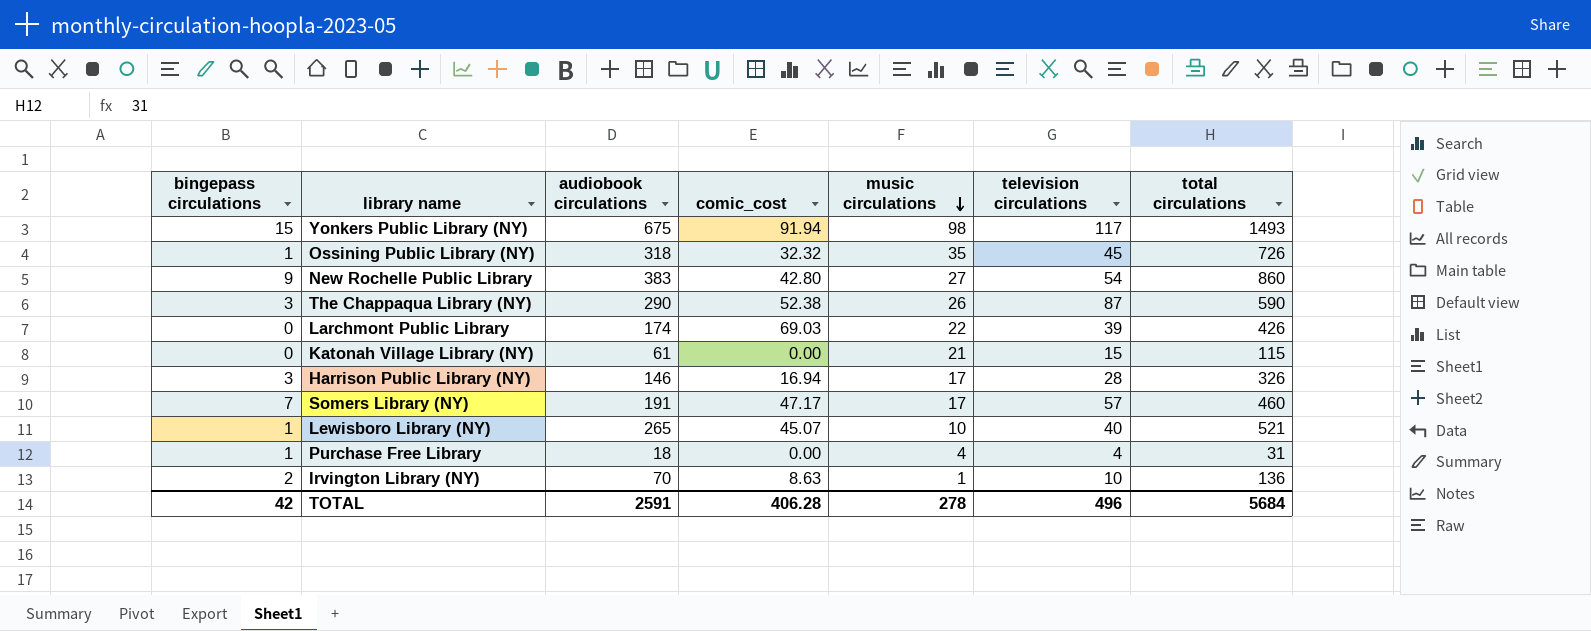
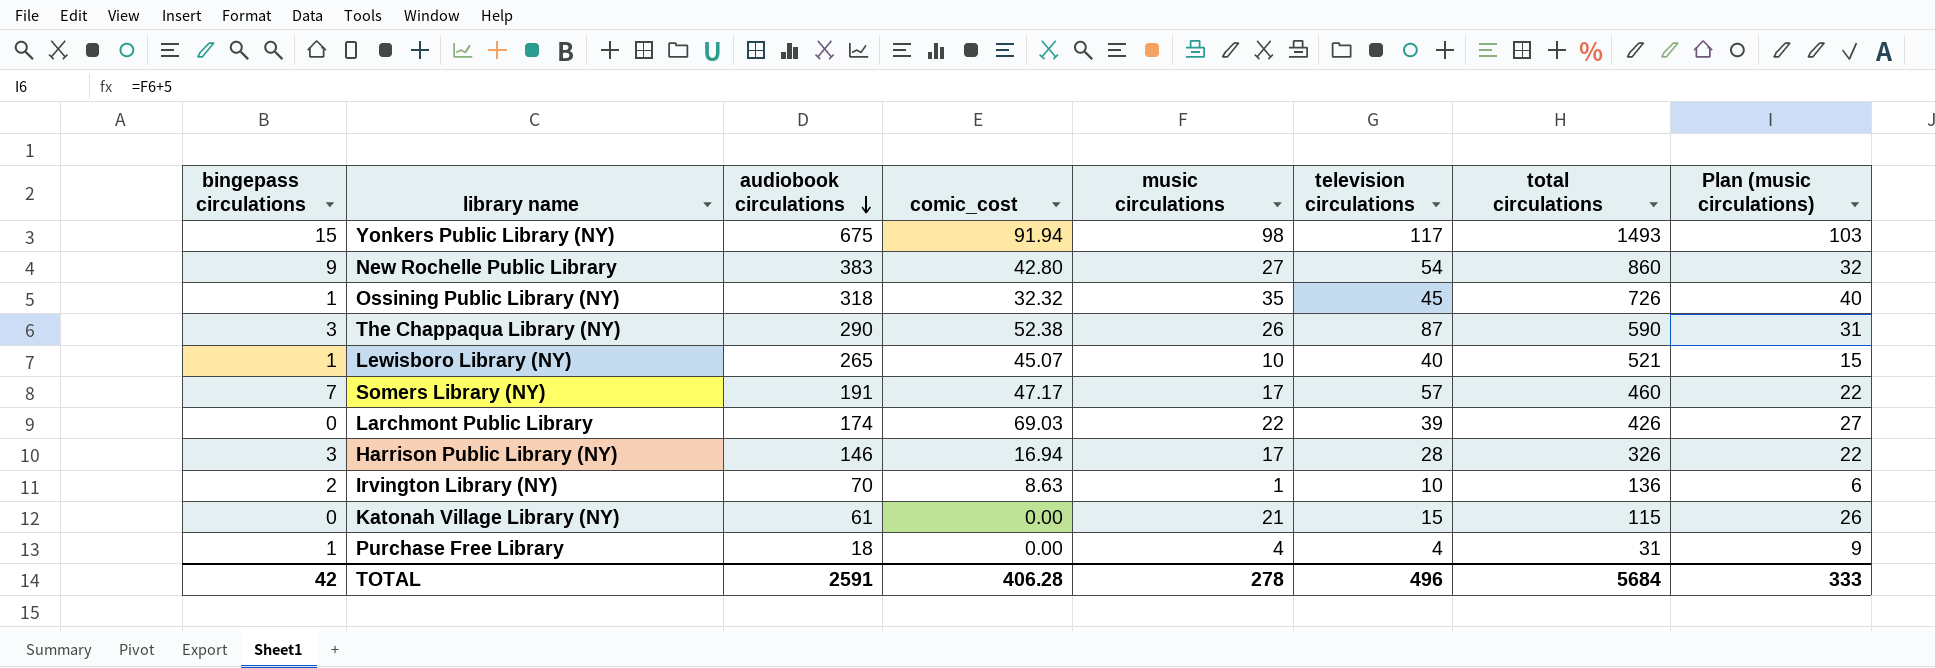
row order: music circulations descending -> audiobook circulations descending
column Plan (music circulations) | formula: none -> [music circulations] + 5

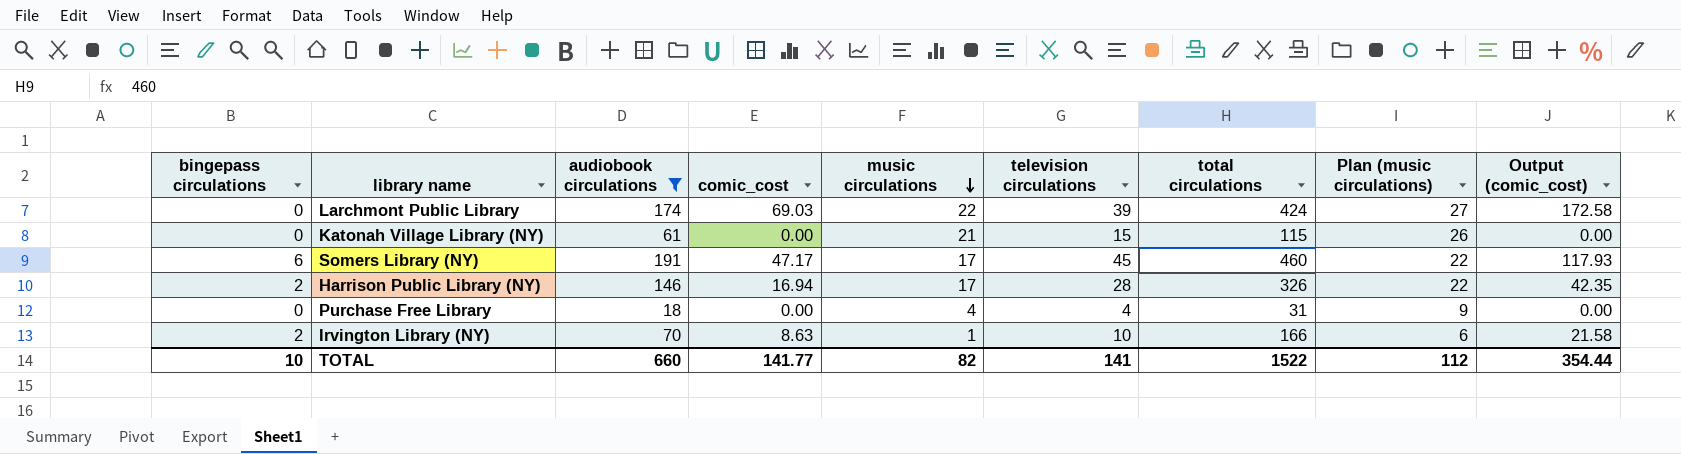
filter: none -> audiobook circulations <= 191
row order: audiobook circulations descending -> music circulations descending
column Output (comic_cost) | formula: none -> [comic_cost] * 2.5
Larchmont Public Library | total circulations: 426 -> 424
Somers Library (NY) | bingepass circulations: 7 -> 6
Somers Library (NY) | television circulations: 57 -> 45
Harrison Public Library (NY) | bingepass circulations: 3 -> 2
Purchase Free Library | bingepass circulations: 1 -> 0
Irvington Library (NY) | total circulations: 136 -> 166
TOTAL | bingepass circulations: 42 -> 10
TOTAL | audiobook circulations: 2591 -> 660
TOTAL | comic_cost: 406.28 -> 141.77
TOTAL | music circulations: 278 -> 82
TOTAL | television circulations: 496 -> 141
TOTAL | total circulations: 5684 -> 1522
TOTAL | Plan (music circulations): 333 -> 112

